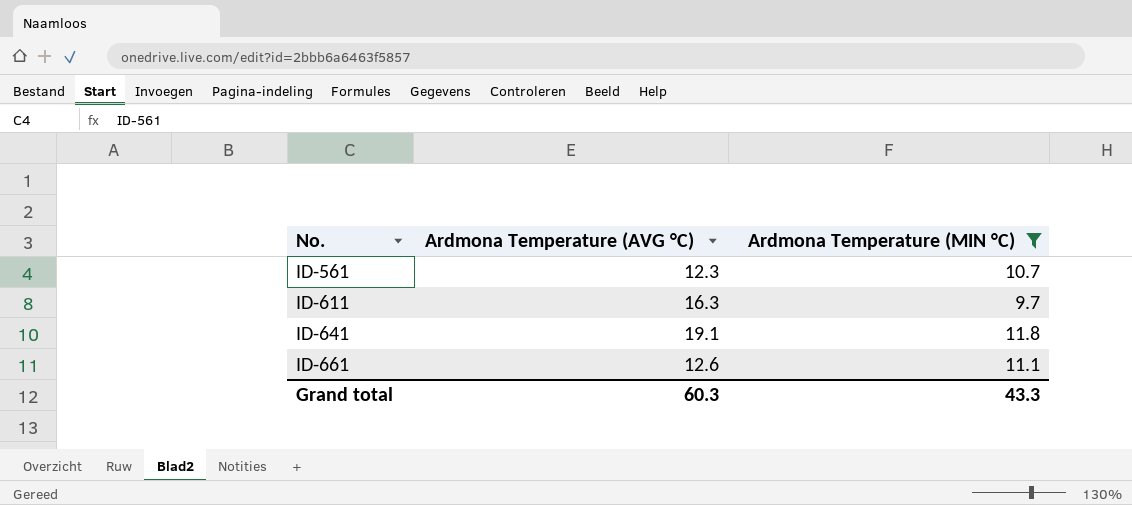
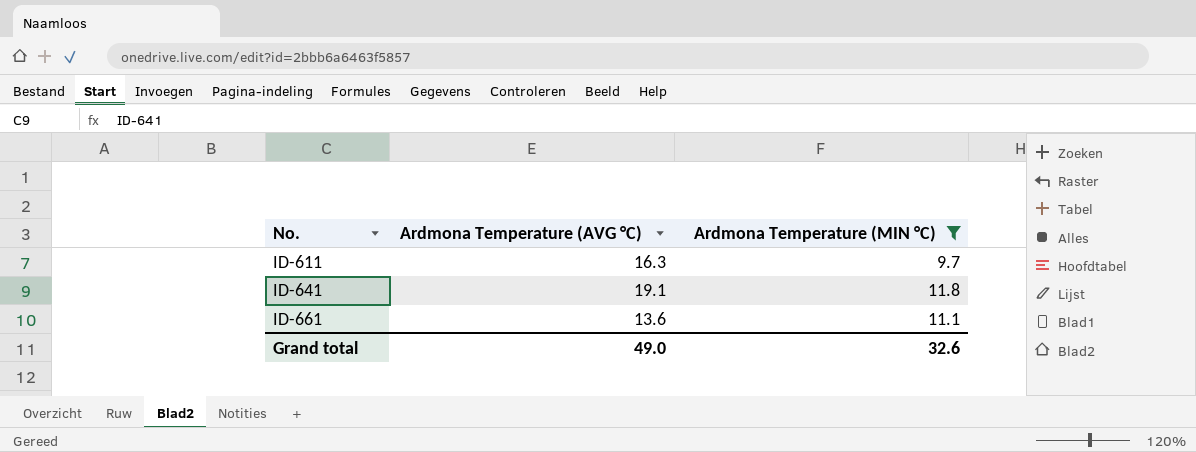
row ID-561: 12.3 | 10.7 -> none
ID-661 | Ardmona Temperature (AVG °C): 12.6 -> 13.6
Grand total | Ardmona Temperature (AVG °C): 60.3 -> 49.0
Grand total | Ardmona Temperature (MIN °C): 43.3 -> 32.6

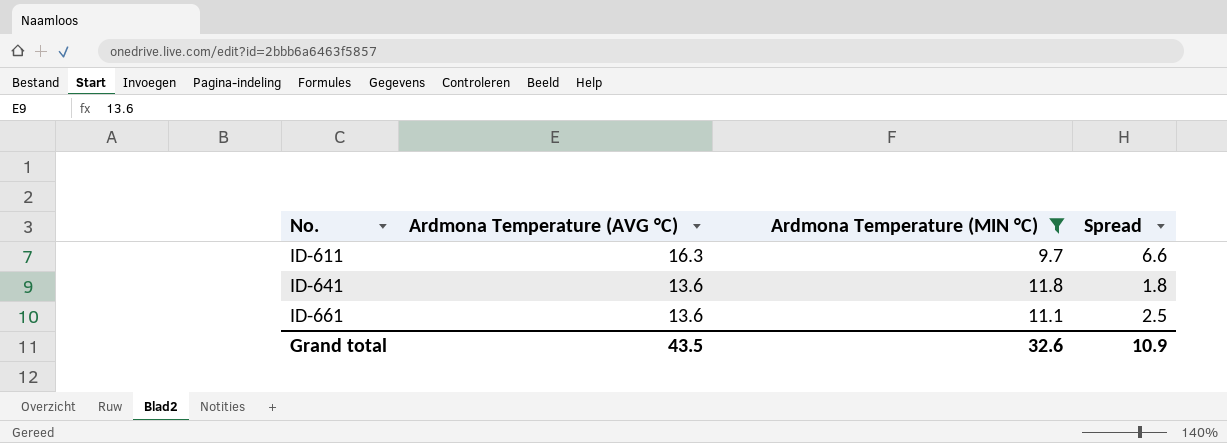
column Spread | formula: none -> [Ardmona Temperature (AVG °C)] - [Ardmona Temperature (MIN °C)]
ID-641 | Ardmona Temperature (AVG °C): 19.1 -> 13.6
Grand total | Ardmona Temperature (AVG °C): 49.0 -> 43.5

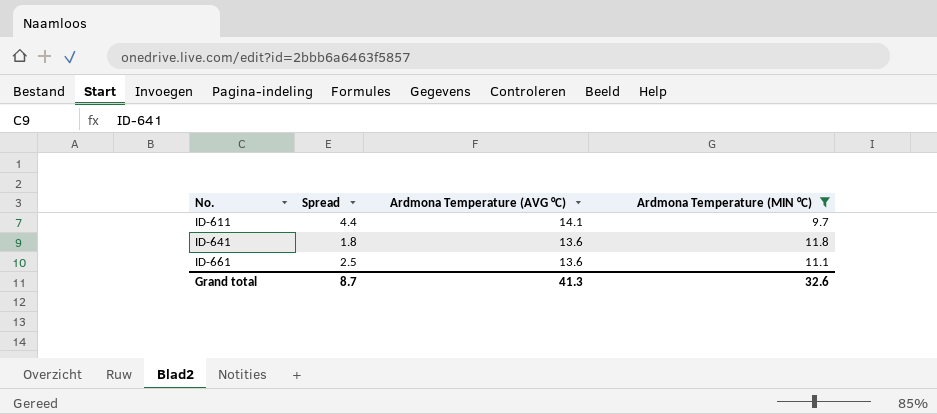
column Spread | position: 4 -> 2
ID-611 | Spread: 6.6 -> 4.4
ID-611 | Ardmona Temperature (AVG °C): 16.3 -> 14.1
Grand total | Spread: 10.9 -> 8.7
Grand total | Ardmona Temperature (AVG °C): 43.5 -> 41.3

